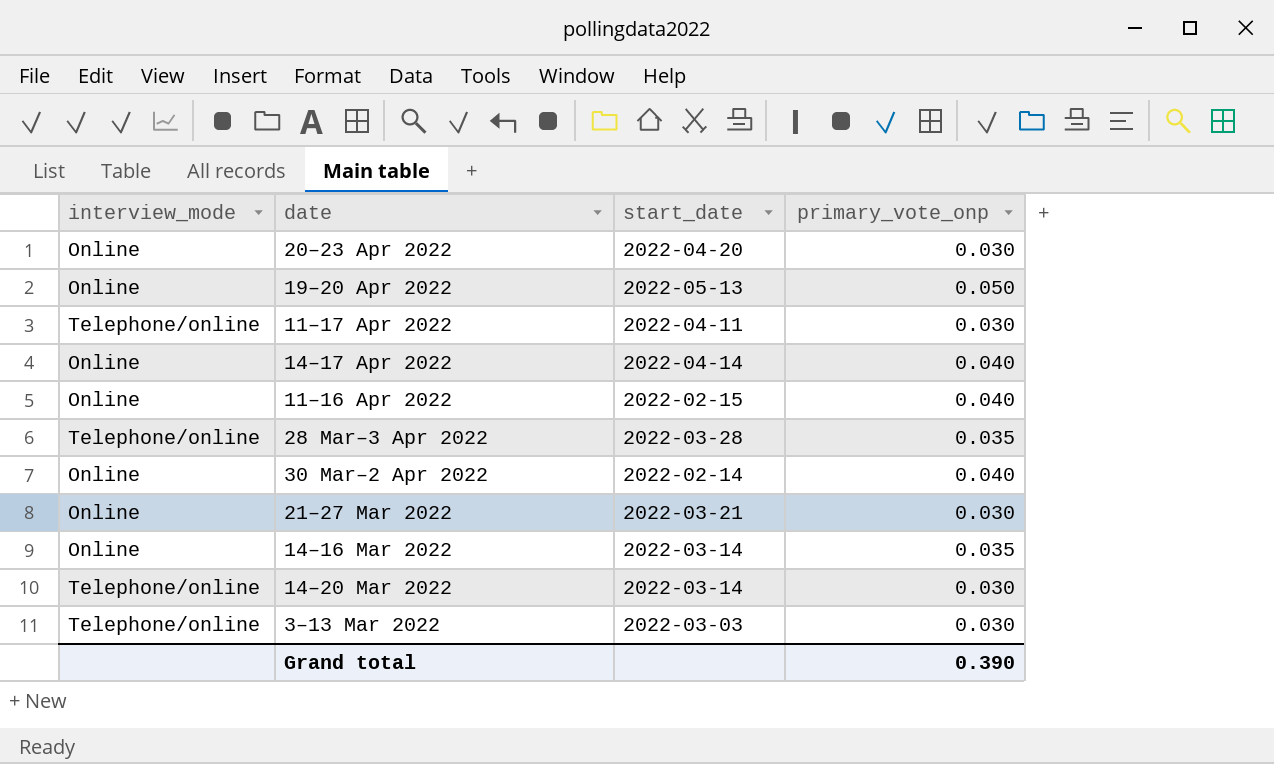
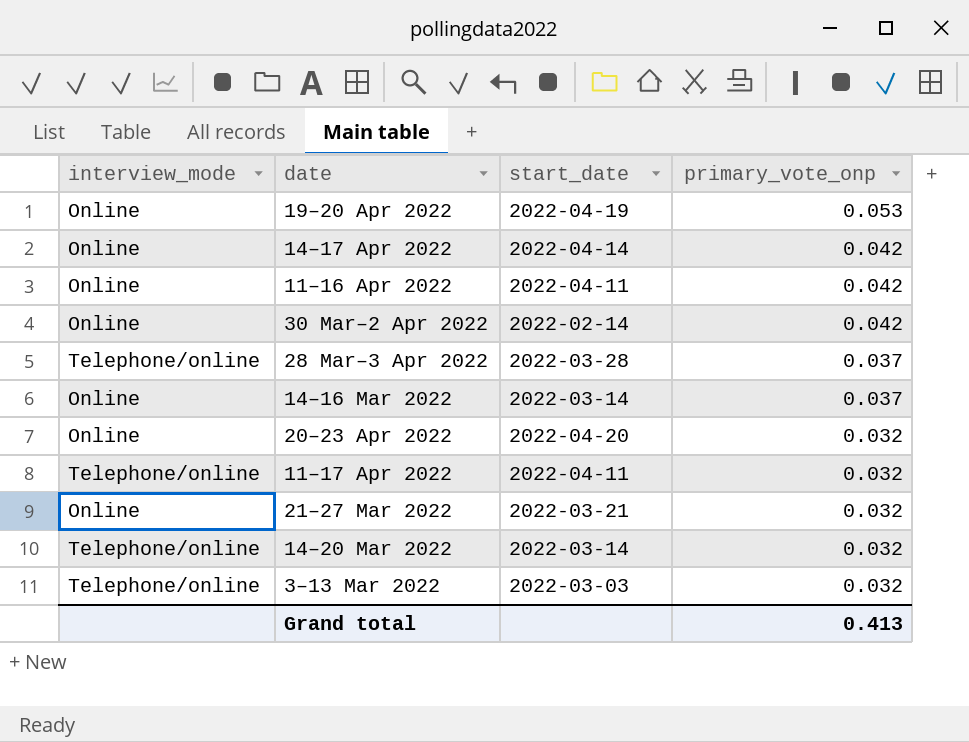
row order: none -> primary_vote_onp descending
19–20 Apr 2022 | start_date: 2022-05-13 -> 2022-04-19
19–20 Apr 2022 | primary_vote_onp: 0.050 -> 0.053
14–17 Apr 2022 | primary_vote_onp: 0.040 -> 0.042
11–16 Apr 2022 | start_date: 2022-02-15 -> 2022-04-11
11–16 Apr 2022 | primary_vote_onp: 0.040 -> 0.042
30 Mar–2 Apr 2022 | primary_vote_onp: 0.040 -> 0.042
28 Mar–3 Apr 2022 | primary_vote_onp: 0.035 -> 0.037
14–16 Mar 2022 | primary_vote_onp: 0.035 -> 0.037
20–23 Apr 2022 | primary_vote_onp: 0.030 -> 0.032
11–17 Apr 2022 | primary_vote_onp: 0.030 -> 0.032
21–27 Mar 2022 | primary_vote_onp: 0.030 -> 0.032
14–20 Mar 2022 | primary_vote_onp: 0.030 -> 0.032
3–13 Mar 2022 | primary_vote_onp: 0.030 -> 0.032
Grand total | primary_vote_onp: 0.390 -> 0.413

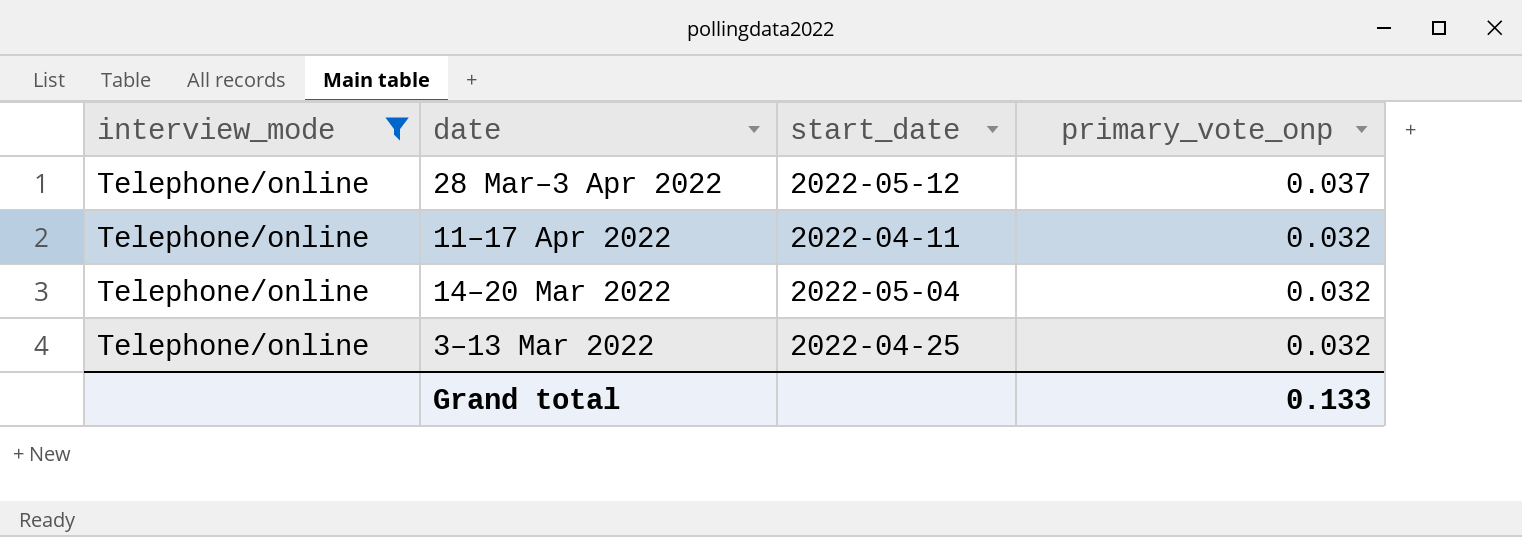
filter: none -> interview_mode = Telephone/online
28 Mar–3 Apr 2022 | start_date: 2022-03-28 -> 2022-05-12
14–20 Mar 2022 | start_date: 2022-03-14 -> 2022-05-04
3–13 Mar 2022 | start_date: 2022-03-03 -> 2022-04-25
Grand total | primary_vote_onp: 0.413 -> 0.133

